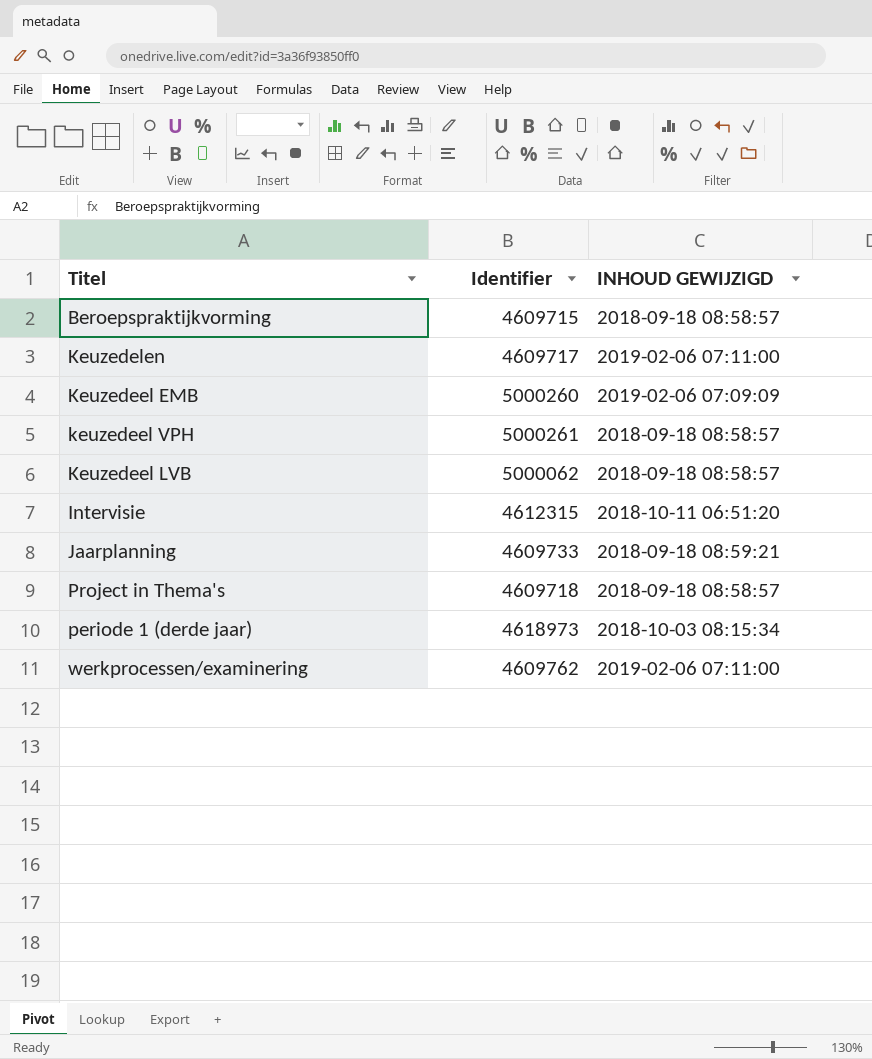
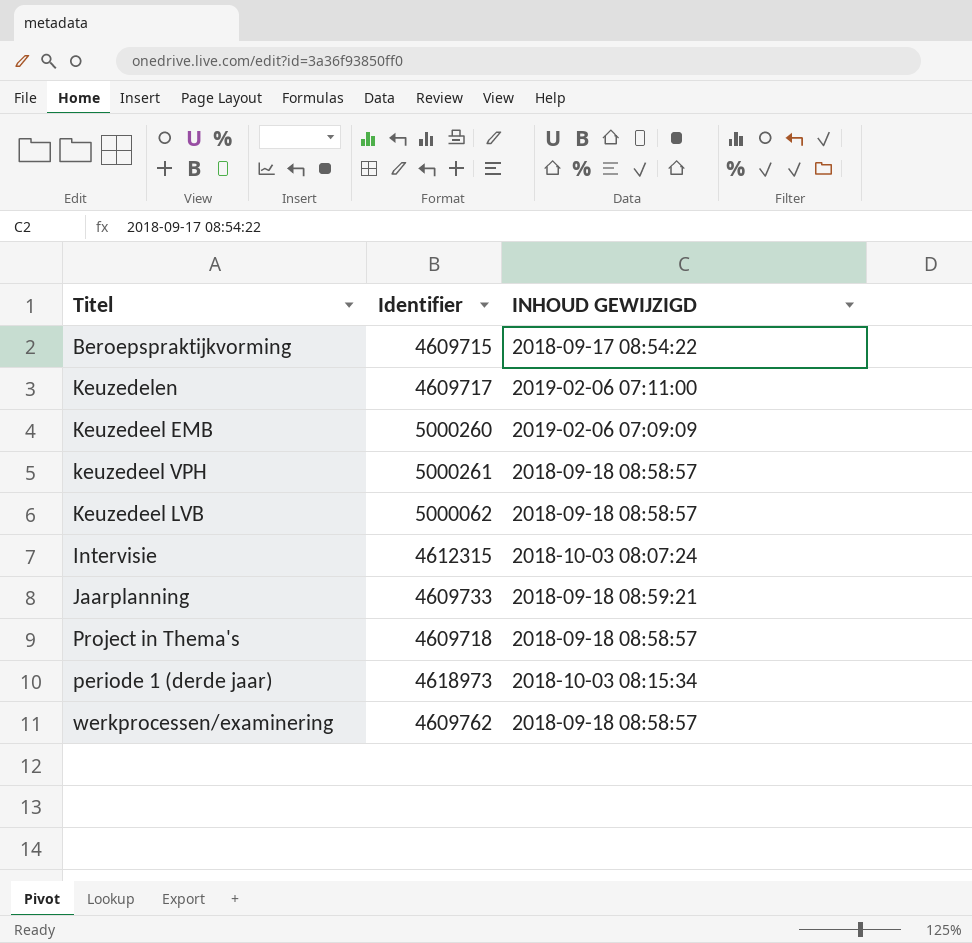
Beroepspraktijkvorming | INHOUD GEWIJZIGD: 2018-09-18 08:58:57 -> 2018-09-17 08:54:22
Intervisie | INHOUD GEWIJZIGD: 2018-10-11 06:51:20 -> 2018-10-03 08:07:24
werkprocessen/examinering | INHOUD GEWIJZIGD: 2019-02-06 07:11:00 -> 2018-09-18 08:58:57

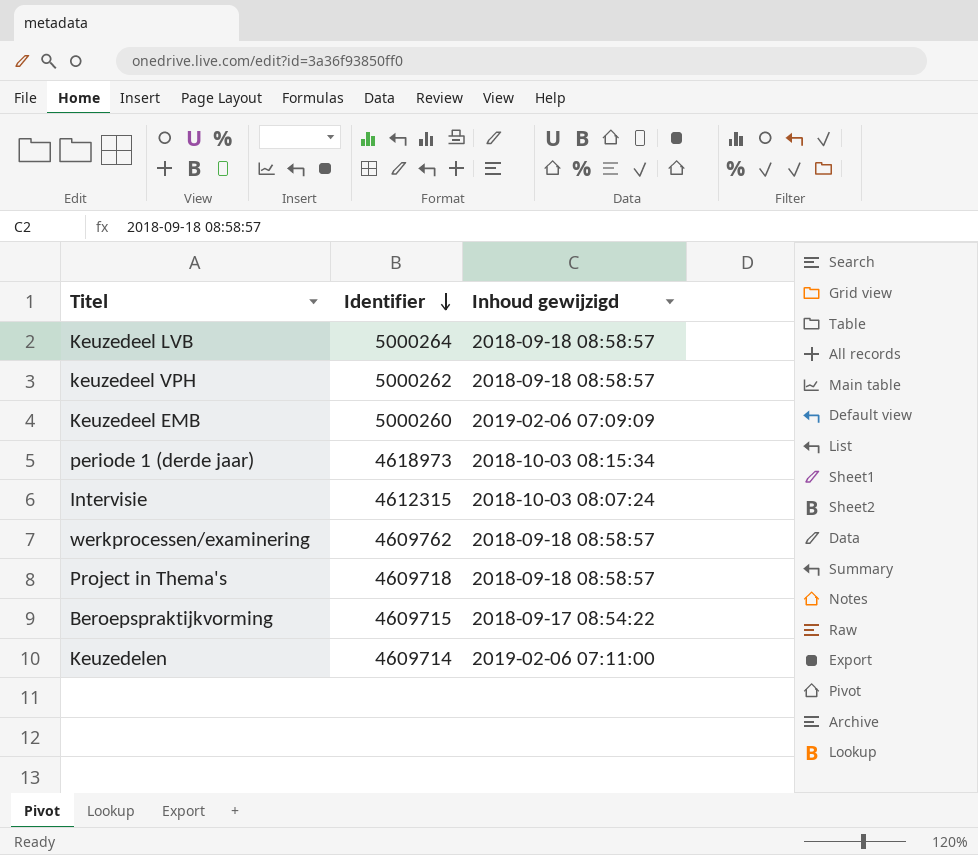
row order: none -> Identifier descending
column name: INHOUD GEWIJZIGD -> Inhoud gewijzigd
row Jaarplanning: 4609733 | 2018-09-18 08:59:21 -> none
Keuzedeel LVB | Identifier: 5000062 -> 5000264
keuzedeel VPH | Identifier: 5000261 -> 5000262
Keuzedelen | Identifier: 4609717 -> 4609714

